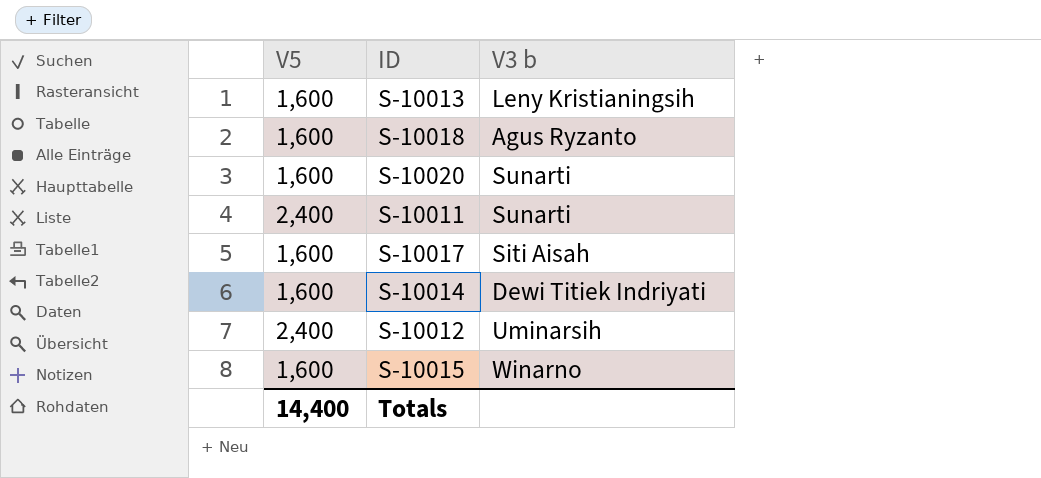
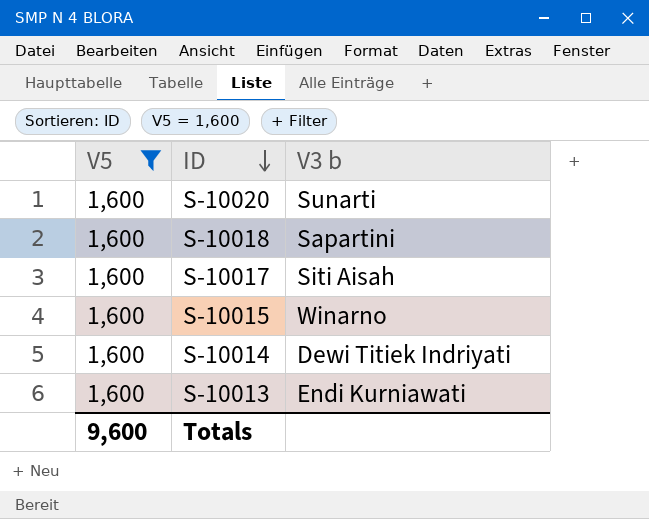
filter: none -> V5 = 1,600
row order: none -> ID descending
S-10018 | V3 b: Agus Ryzanto -> Sapartini
S-10013 | V3 b: Leny Kristianingsih -> Endi Kurniawati
Totals | V5: 14,400 -> 9,600

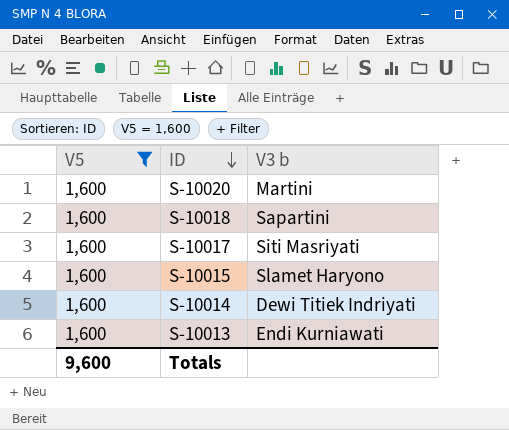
S-10020 | V3 b: Sunarti -> Martini
S-10017 | V3 b: Siti Aisah -> Siti Masriyati
S-10015 | V3 b: Winarno -> Slamet Haryono

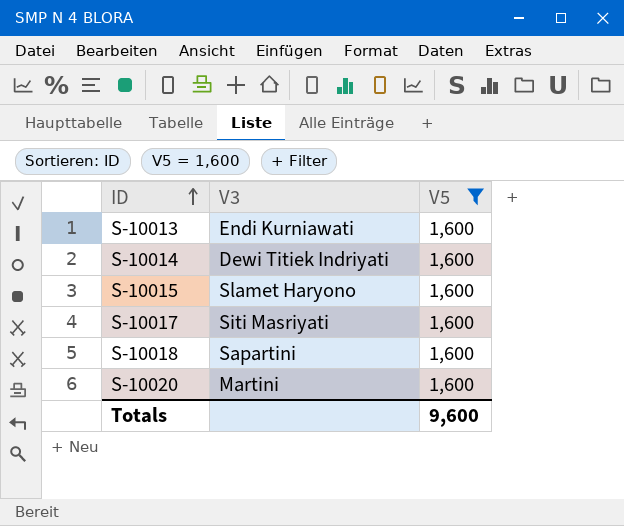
row order: ID descending -> ID ascending
column name: V3 b -> V3
column V5 | position: 1 -> 3

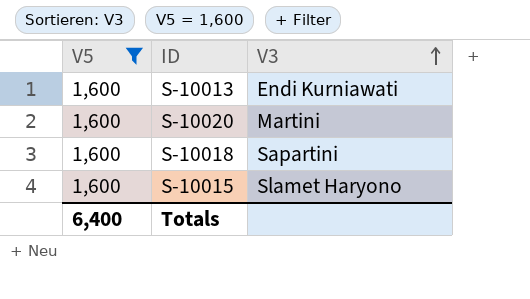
row order: ID ascending -> V3 ascending
column V5 | position: 3 -> 1
row S-10014: Dewi Titiek Indriyati | 1,600 -> none
row S-10017: Siti Masriyati | 1,600 -> none
Totals | V5: 9,600 -> 6,400

